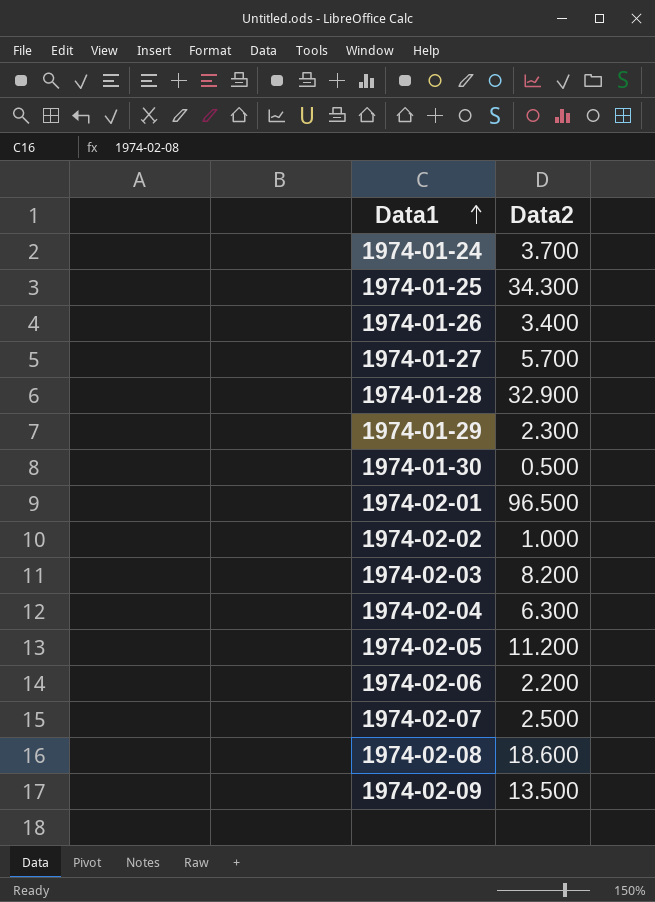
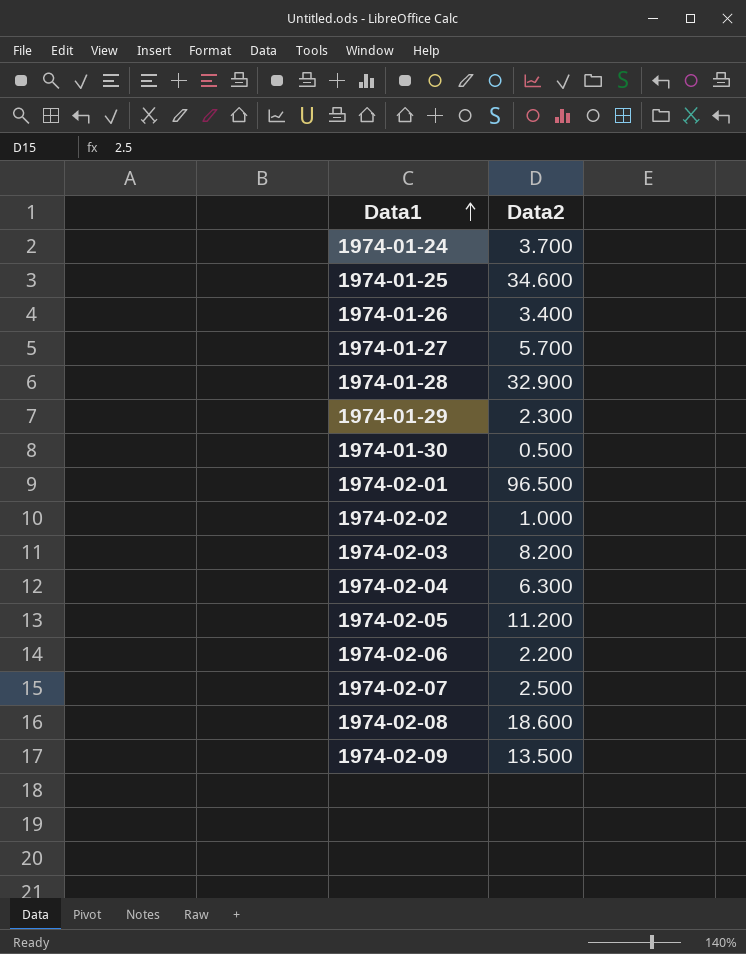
1974-01-25 | Data2: 34.300 -> 34.600

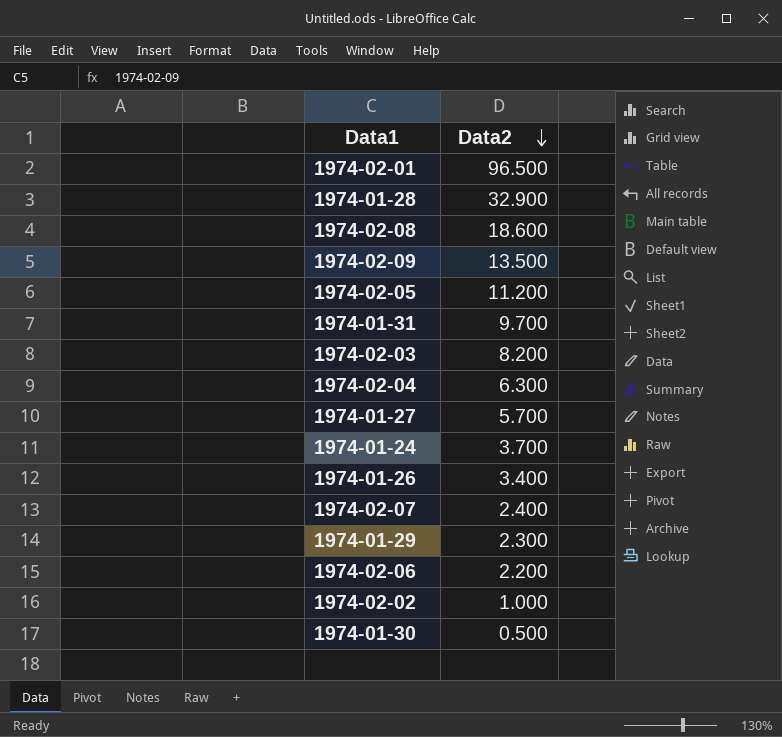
row order: Data1 ascending -> Data2 descending
row 1974-01-25: 34.600 -> none
row 1974-01-31: none -> 9.700
1974-02-07 | Data2: 2.500 -> 2.400

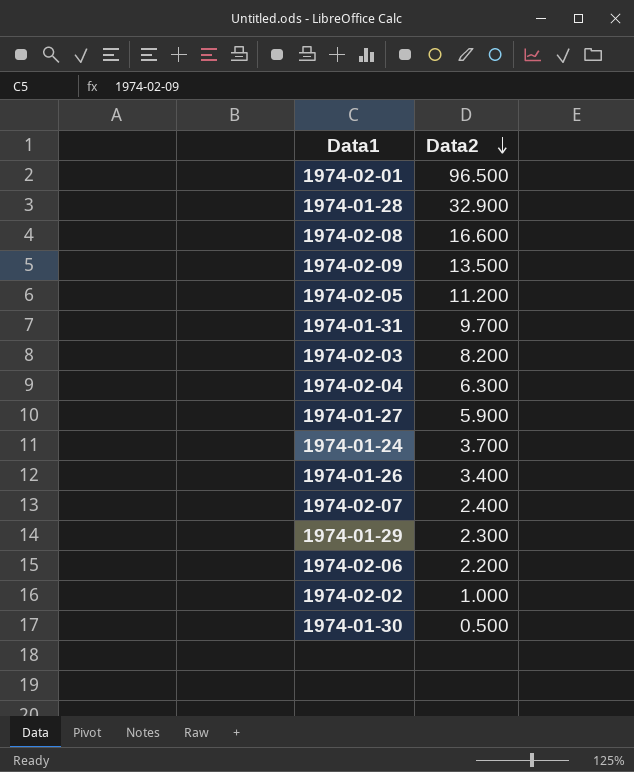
1974-02-08 | Data2: 18.600 -> 16.600
1974-01-27 | Data2: 5.700 -> 5.900

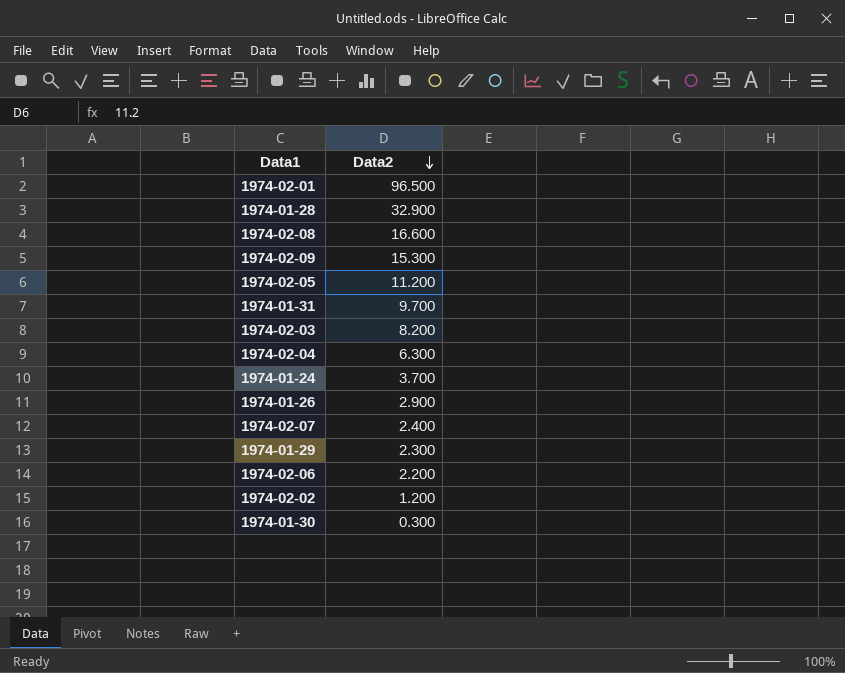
row 1974-01-27: 5.900 -> none
1974-02-09 | Data2: 13.500 -> 15.300
1974-01-26 | Data2: 3.400 -> 2.900
1974-02-02 | Data2: 1.000 -> 1.200
1974-01-30 | Data2: 0.500 -> 0.300

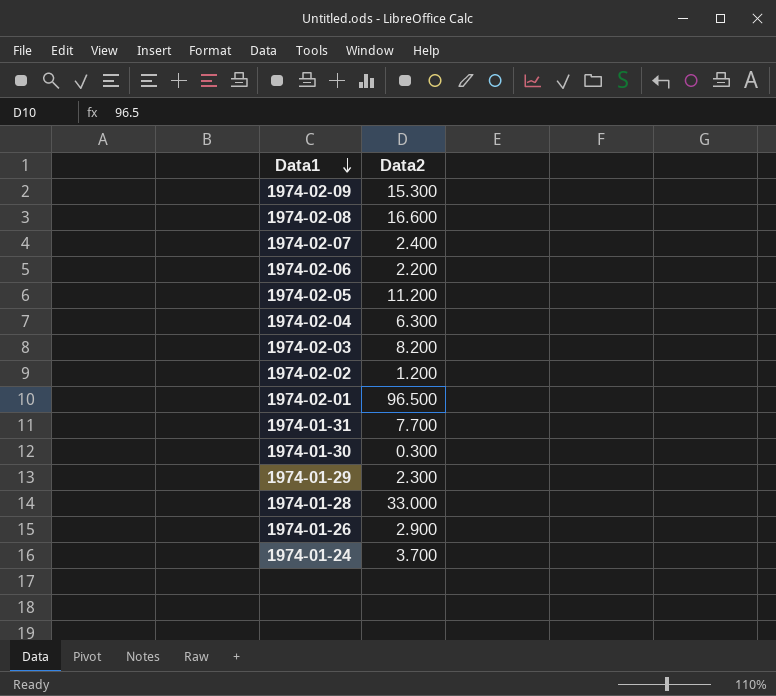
row order: Data2 descending -> Data1 descending
1974-01-31 | Data2: 9.700 -> 7.700
1974-01-28 | Data2: 32.900 -> 33.000

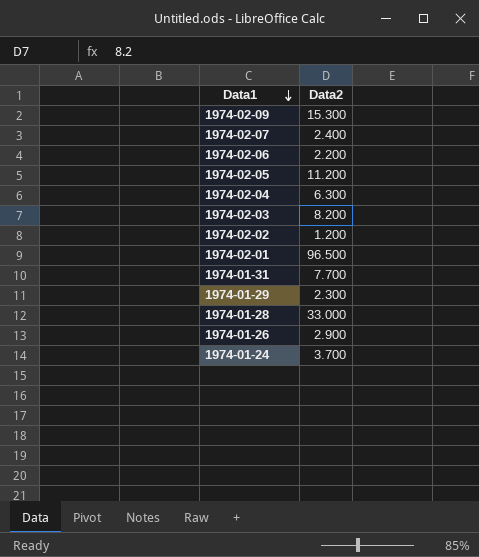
row 1974-02-08: 16.600 -> none
row 1974-01-30: 0.300 -> none

